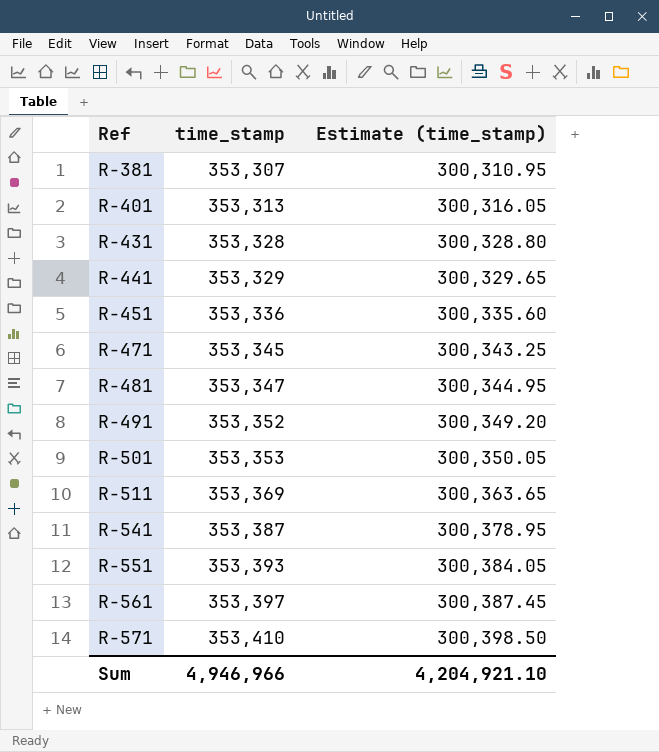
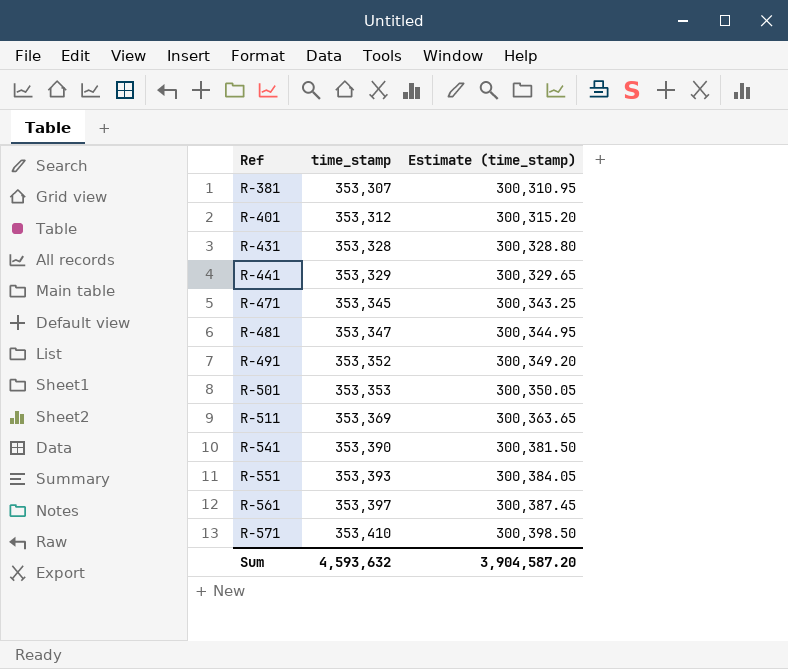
row R-451: 353,336 | 300,335.60 -> none
R-401 | time_stamp: 353,313 -> 353,312
R-401 | Estimate (time_stamp): 300,316.05 -> 300,315.20
R-541 | time_stamp: 353,387 -> 353,390
R-541 | Estimate (time_stamp): 300,378.95 -> 300,381.50
Sum | time_stamp: 4,946,966 -> 4,593,632
Sum | Estimate (time_stamp): 4,204,921.10 -> 3,904,587.20

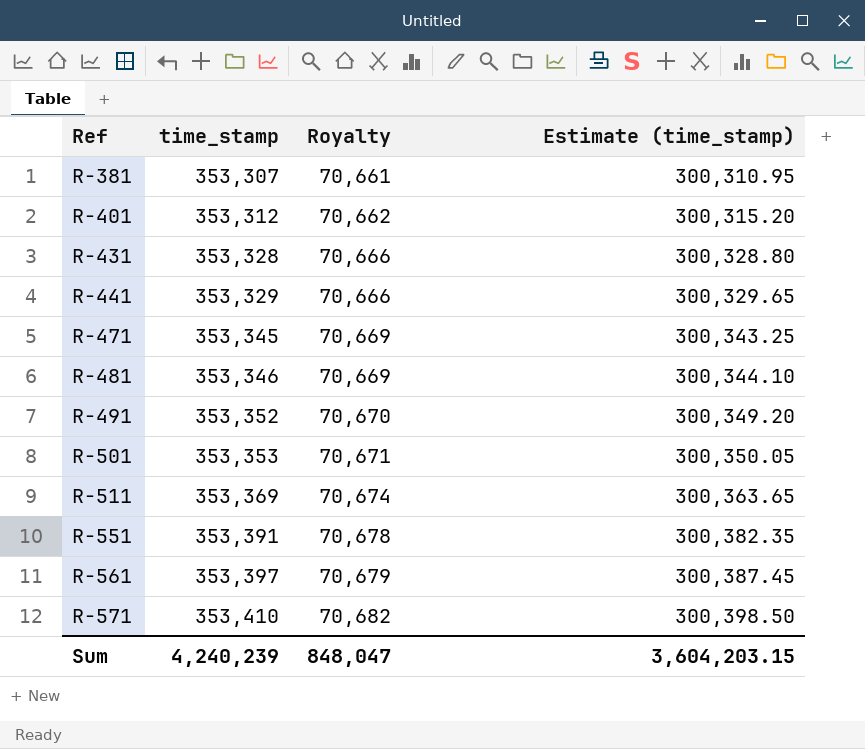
column Royalty | formula: none -> [time_stamp] * 0.2
row R-541: 353,390 | 300,381.50 -> none
R-481 | time_stamp: 353,347 -> 353,346
R-481 | Estimate (time_stamp): 300,344.95 -> 300,344.10
R-551 | time_stamp: 353,393 -> 353,391
R-551 | Estimate (time_stamp): 300,384.05 -> 300,382.35
Sum | time_stamp: 4,593,632 -> 4,240,239
Sum | Estimate (time_stamp): 3,904,587.20 -> 3,604,203.15

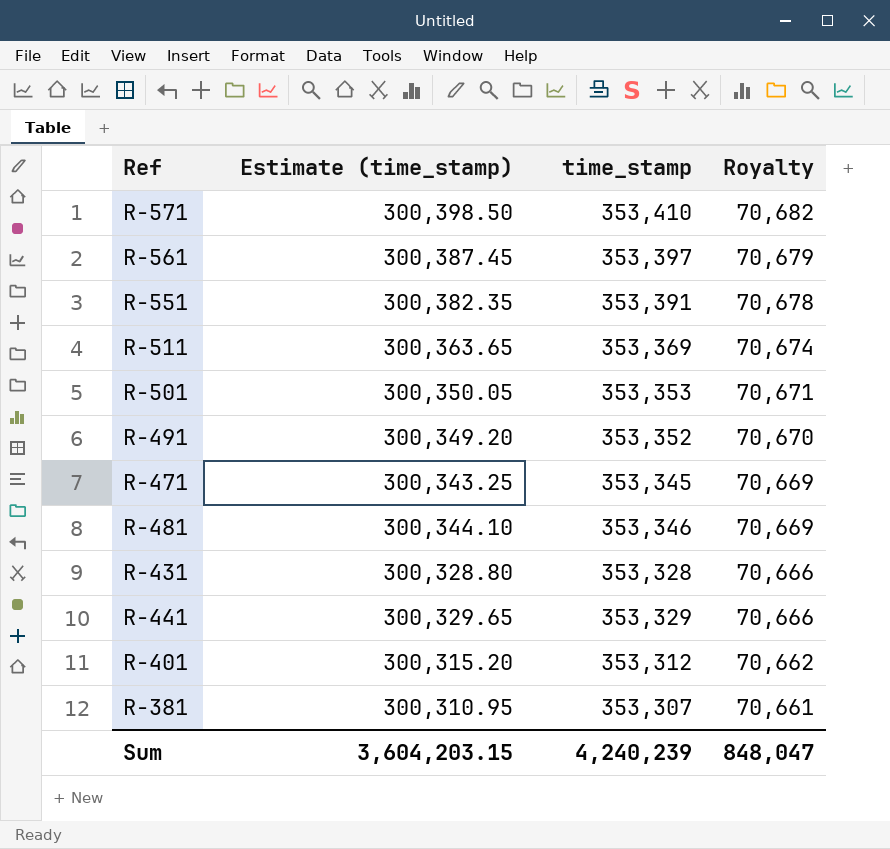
row order: Ref ascending -> Royalty descending
column Estimate (time_stamp) | position: 4 -> 2

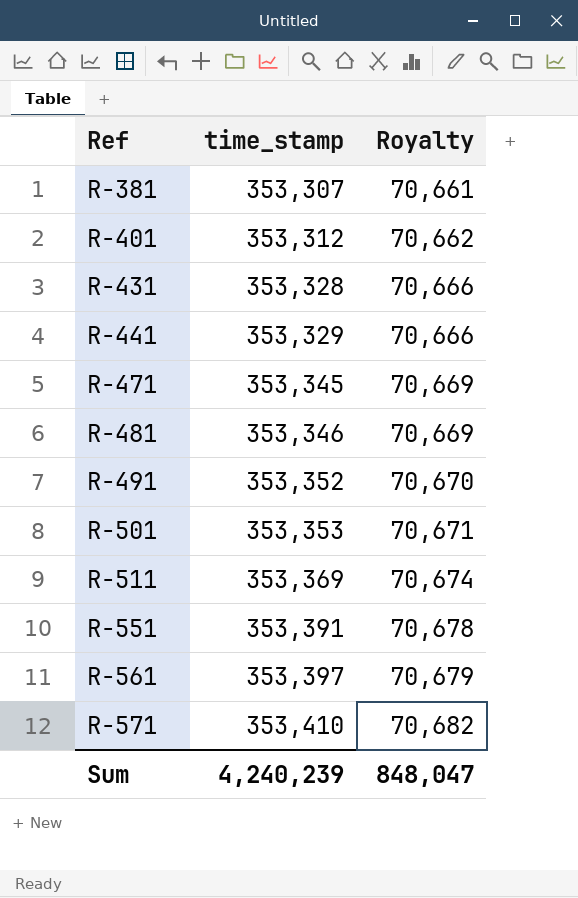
row order: Royalty descending -> Ref ascending
column Estimate (time_stamp) | formula: [time_stamp] * 0.85 -> none

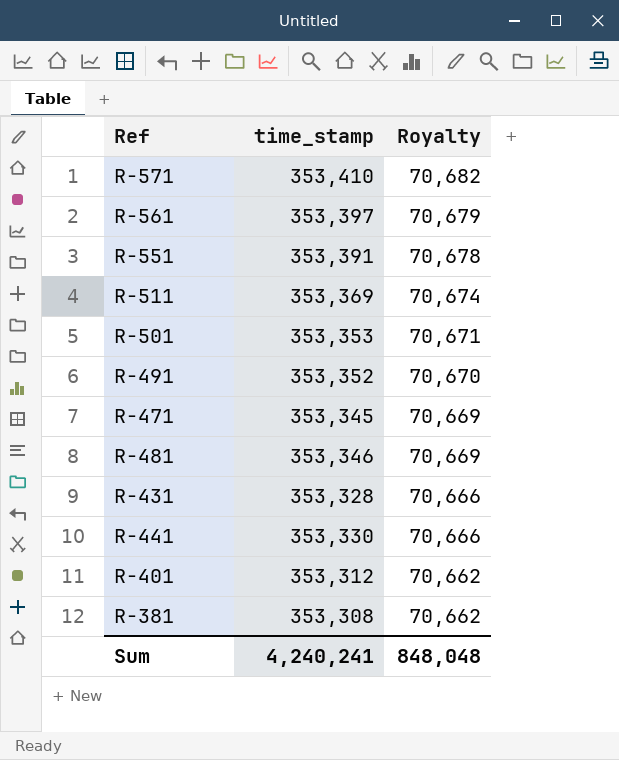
row order: Ref ascending -> Royalty descending
R-441 | time_stamp: 353,329 -> 353,330
R-381 | time_stamp: 353,307 -> 353,308
R-381 | Royalty: 70,661 -> 70,662
Sum | time_stamp: 4,240,239 -> 4,240,241
Sum | Royalty: 848,047 -> 848,048

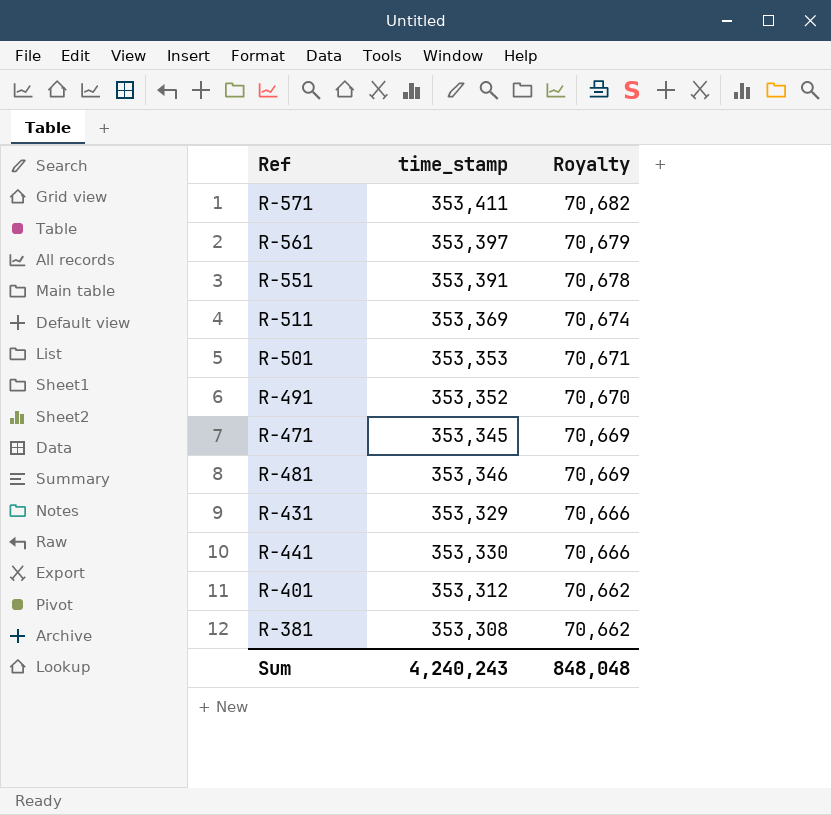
R-571 | time_stamp: 353,410 -> 353,411
R-431 | time_stamp: 353,328 -> 353,329
Sum | time_stamp: 4,240,241 -> 4,240,243

